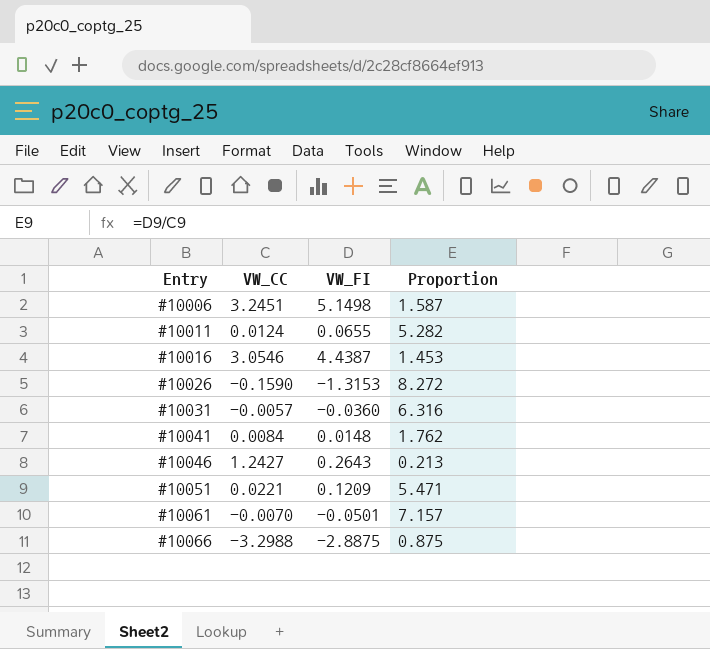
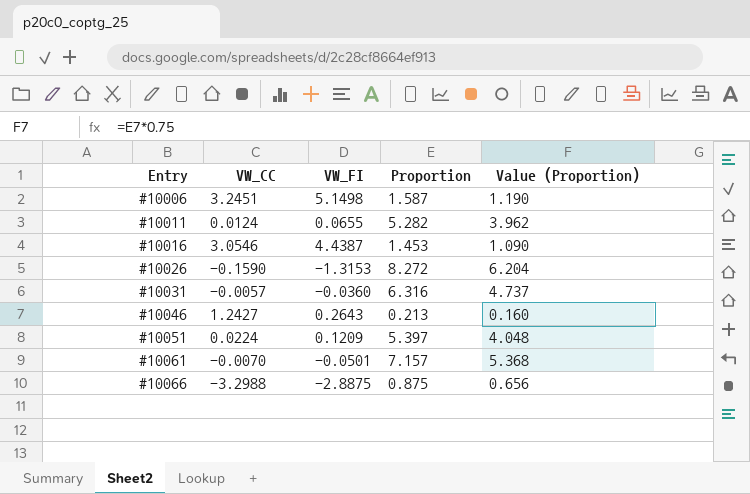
column Value (Proportion) | formula: none -> [Proportion] * 0.75
row #10041: 0.0084 | 0.0148 | 1.762 -> none
#10051 | VW_CC: 0.0221 -> 0.0224
#10051 | Proportion: 5.471 -> 5.397

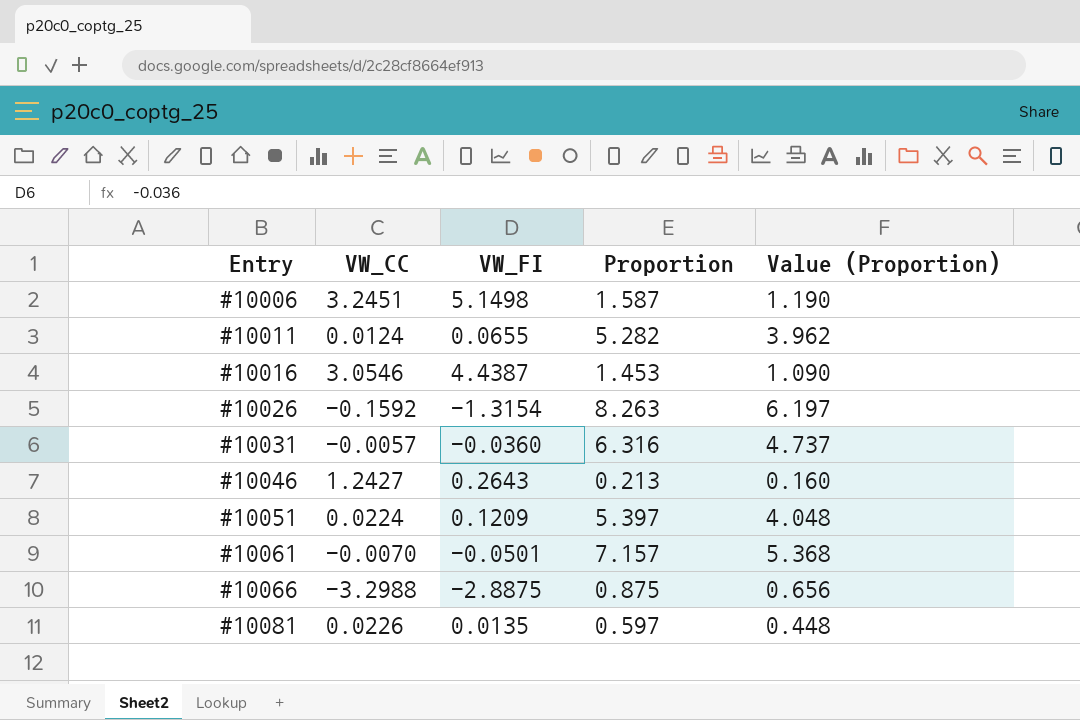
#10026 | VW_CC: -0.1590 -> -0.1592
#10026 | VW_FI: -1.3153 -> -1.3154
#10026 | Proportion: 8.272 -> 8.263
#10026 | Value (Proportion): 6.204 -> 6.197
row #10081: none -> 0.0226 | 0.0135 | 0.597 | 0.448

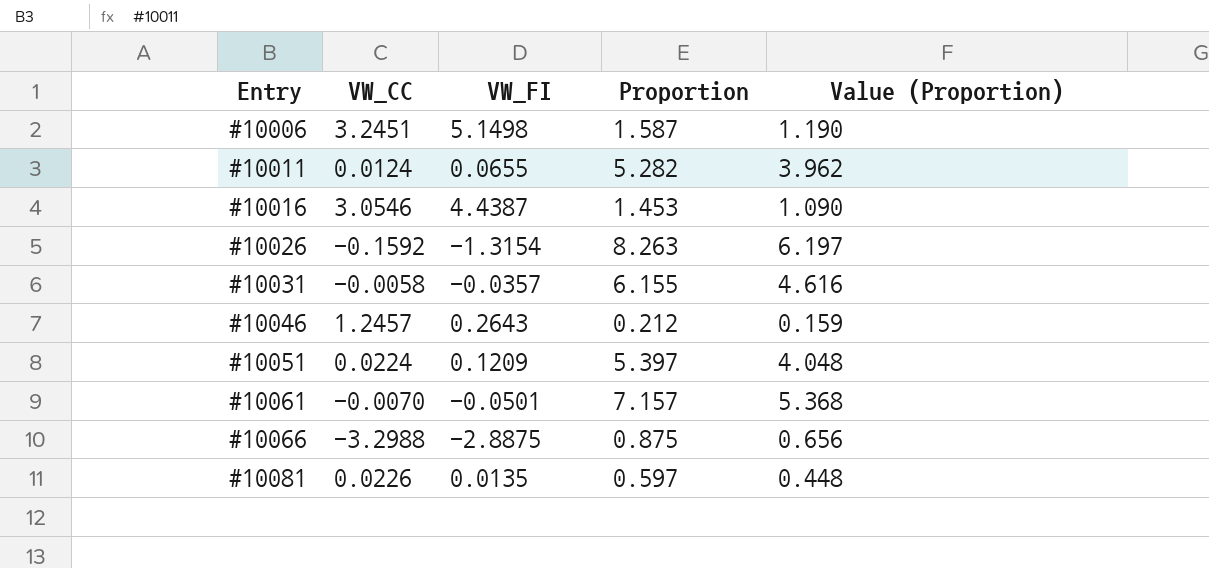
#10031 | VW_CC: -0.0057 -> -0.0058
#10031 | VW_FI: -0.0360 -> -0.0357
#10031 | Proportion: 6.316 -> 6.155
#10031 | Value (Proportion): 4.737 -> 4.616
#10046 | VW_CC: 1.2427 -> 1.2457
#10046 | Proportion: 0.213 -> 0.212
#10046 | Value (Proportion): 0.160 -> 0.159

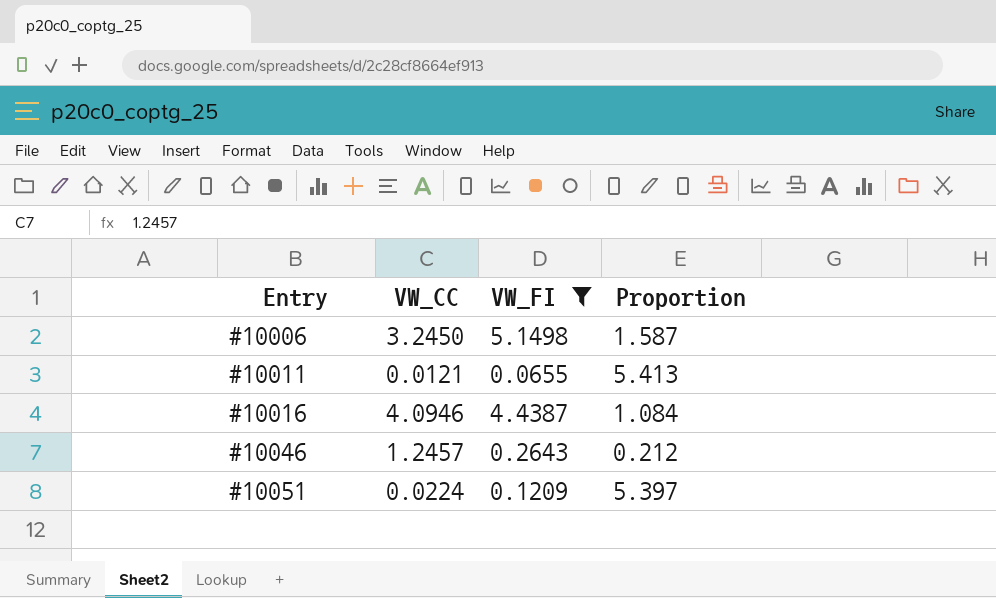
filter: none -> VW_FI >= 0.0655
column Value (Proportion) | formula: [Proportion] * 0.75 -> none
#10006 | VW_CC: 3.2451 -> 3.2450
#10011 | VW_CC: 0.0124 -> 0.0121
#10011 | Proportion: 5.282 -> 5.413
#10016 | VW_CC: 3.0546 -> 4.0946
#10016 | Proportion: 1.453 -> 1.084

